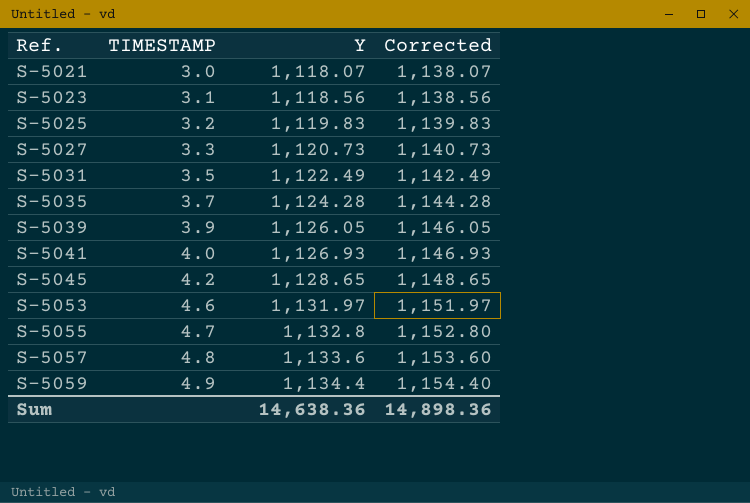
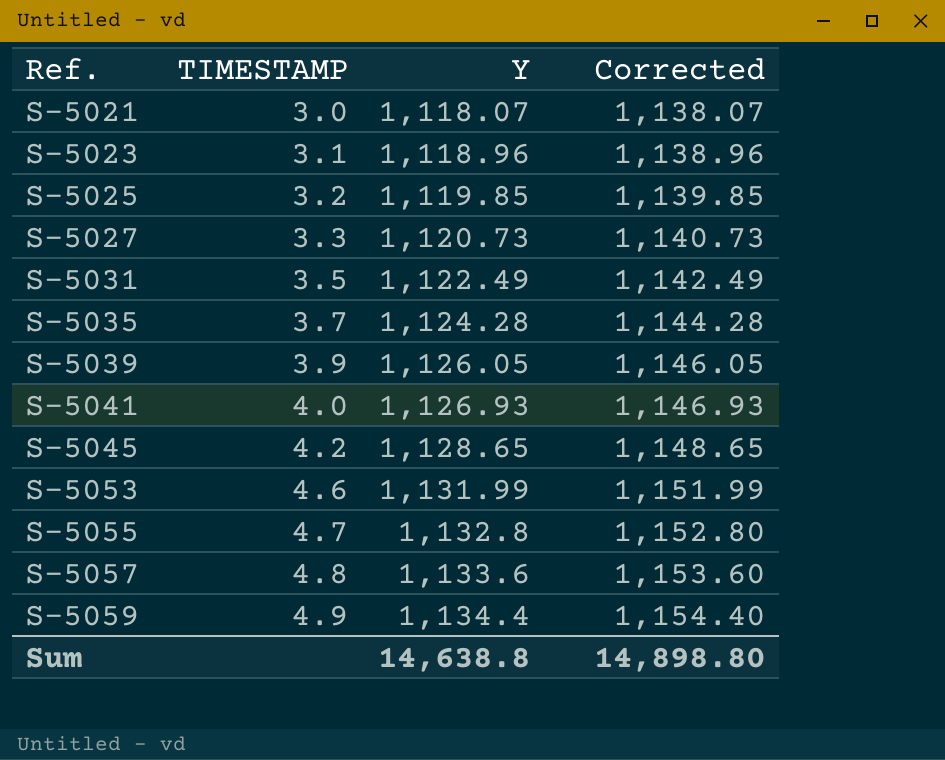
S-5023 | Y: 1,118.56 -> 1,118.96
S-5023 | Corrected: 1,138.56 -> 1,138.96
S-5025 | Y: 1,119.83 -> 1,119.85
S-5025 | Corrected: 1,139.83 -> 1,139.85
S-5053 | Y: 1,131.97 -> 1,131.99
S-5053 | Corrected: 1,151.97 -> 1,151.99
Sum | Y: 14,638.36 -> 14,638.8
Sum | Corrected: 14,898.36 -> 14,898.80

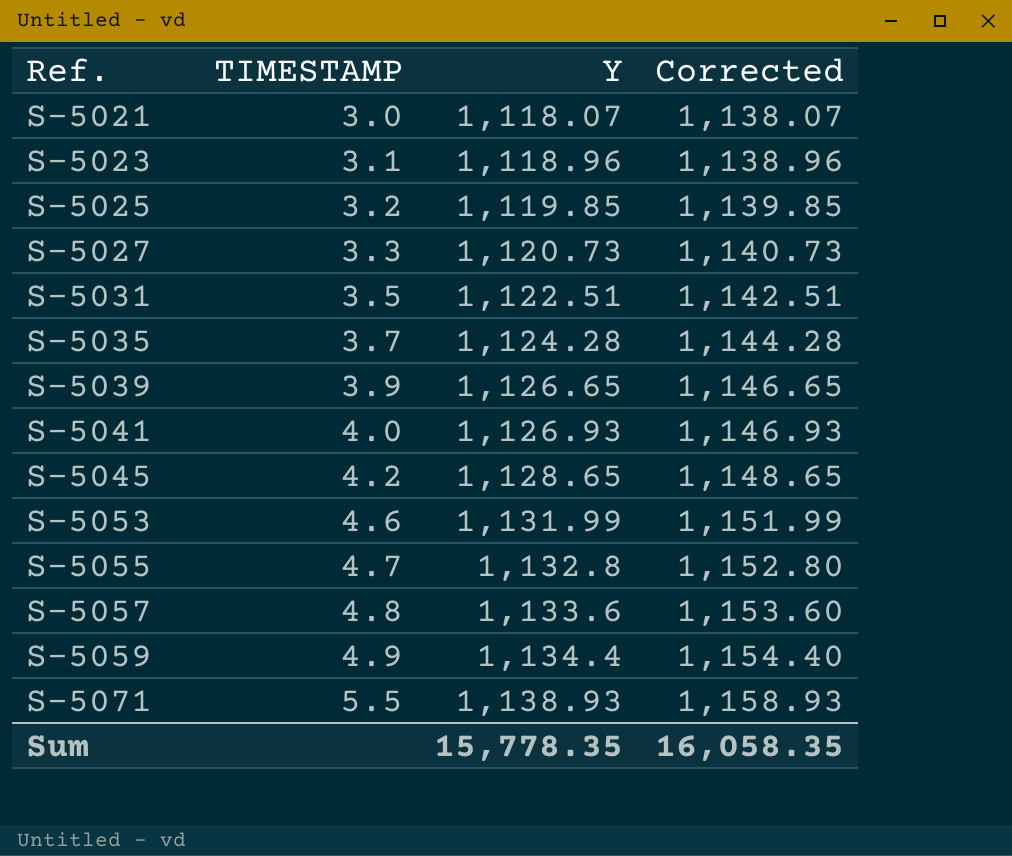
S-5031 | Y: 1,122.49 -> 1,122.51
S-5031 | Corrected: 1,142.49 -> 1,142.51
S-5039 | Y: 1,126.05 -> 1,126.65
S-5039 | Corrected: 1,146.05 -> 1,146.65
row S-5071: none -> 5.5 | 1,138.93 | 1,158.93
Sum | Y: 14,638.8 -> 15,778.35
Sum | Corrected: 14,898.80 -> 16,058.35

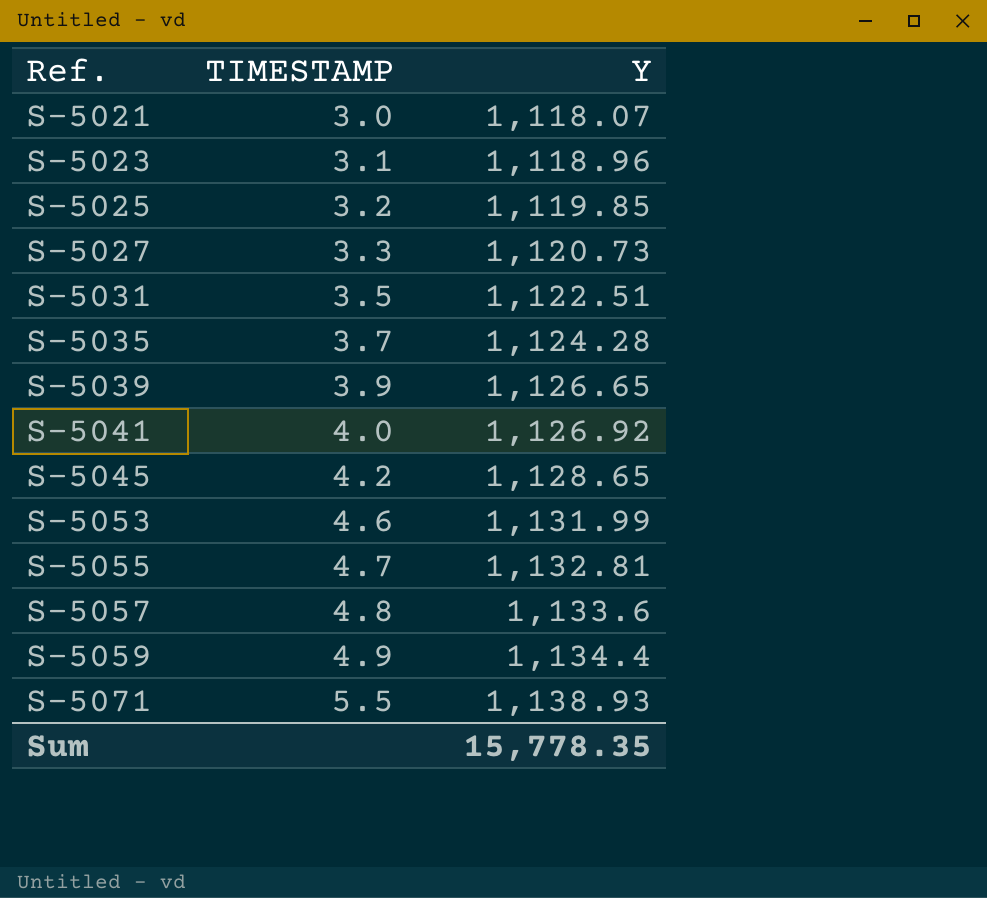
column Corrected | formula: [Y] + 20 -> none
S-5041 | Y: 1,126.93 -> 1,126.92
S-5055 | Y: 1,132.8 -> 1,132.81

